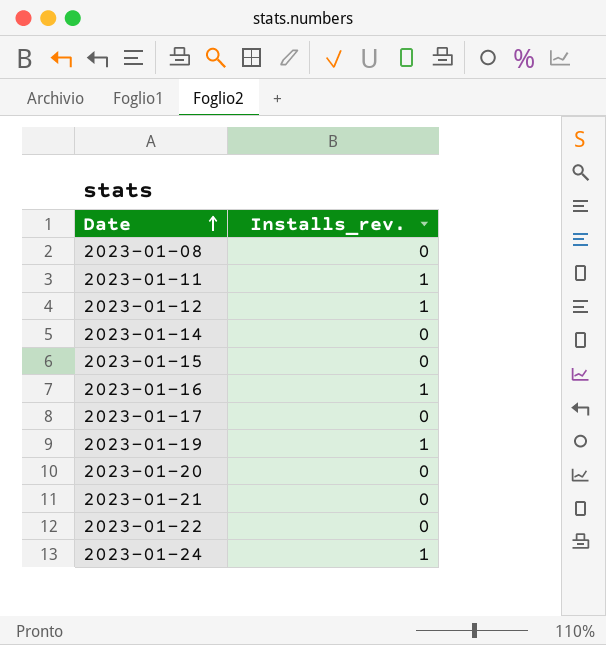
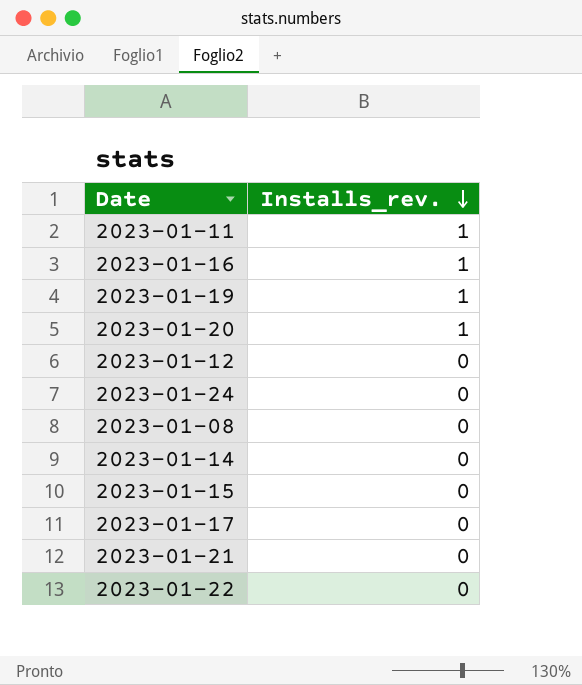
row order: Date ascending -> Installs_rev. descending
2023-01-20 | Installs_rev.: 0 -> 1
2023-01-12 | Installs_rev.: 1 -> 0
2023-01-24 | Installs_rev.: 1 -> 0

